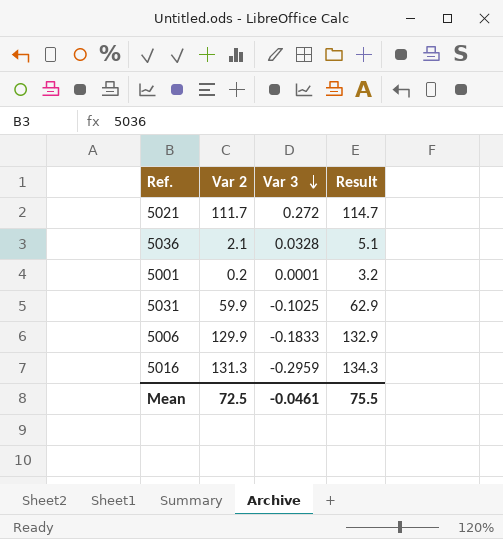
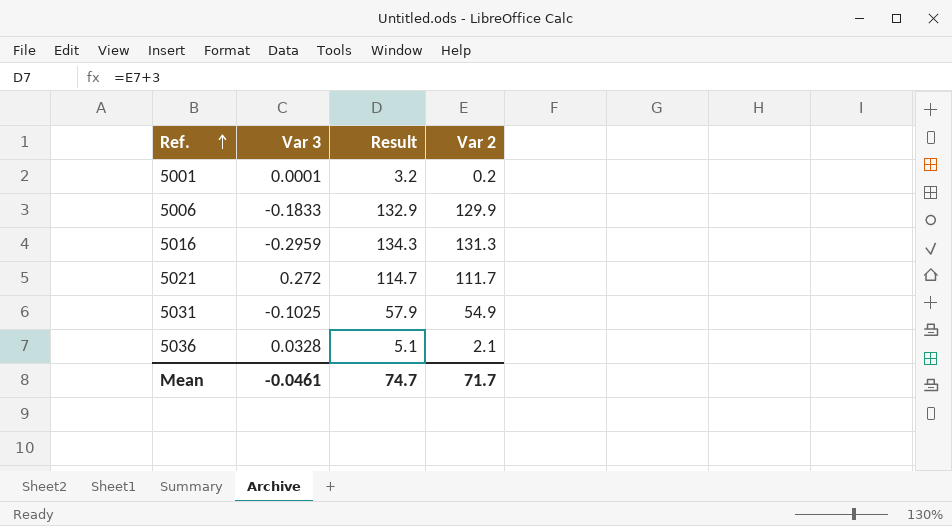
row order: Var 3 descending -> Ref. ascending
column Var 2 | position: 2 -> 4
5031 | Result: 62.9 -> 57.9
5031 | Var 2: 59.9 -> 54.9
Mean | Result: 75.5 -> 74.7
Mean | Var 2: 72.5 -> 71.7

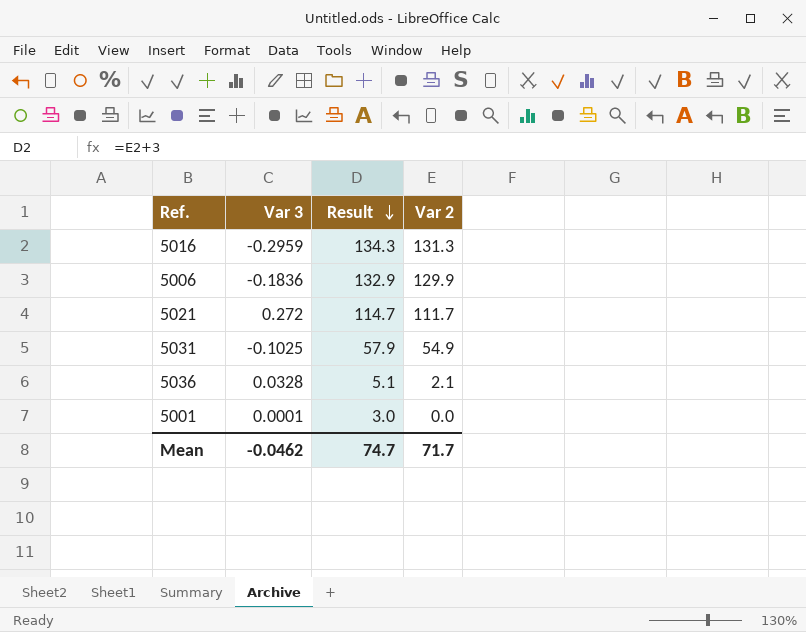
row order: Ref. ascending -> Result descending
5006 | Var 3: -0.1833 -> -0.1836
5001 | Result: 3.2 -> 3.0
5001 | Var 2: 0.2 -> 0.0
Mean | Var 3: -0.0461 -> -0.0462

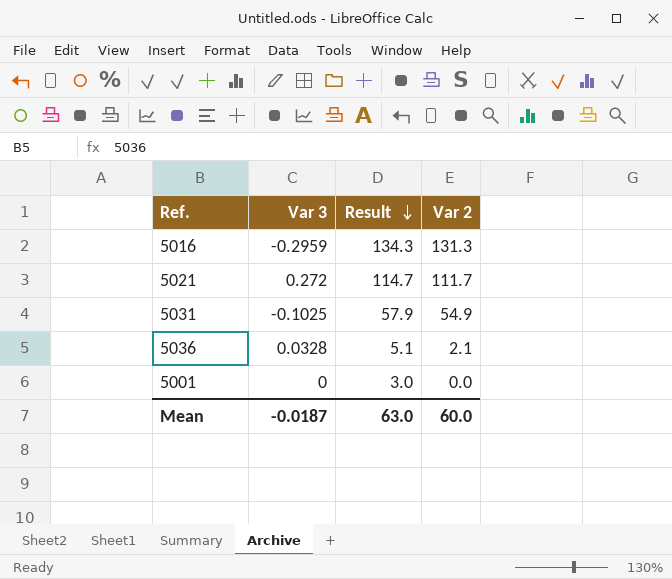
row 5006: -0.1836 | 132.9 | 129.9 -> none
5001 | Var 3: 0.0001 -> 0
Mean | Var 3: -0.0462 -> -0.0187
Mean | Result: 74.7 -> 63.0
Mean | Var 2: 71.7 -> 60.0

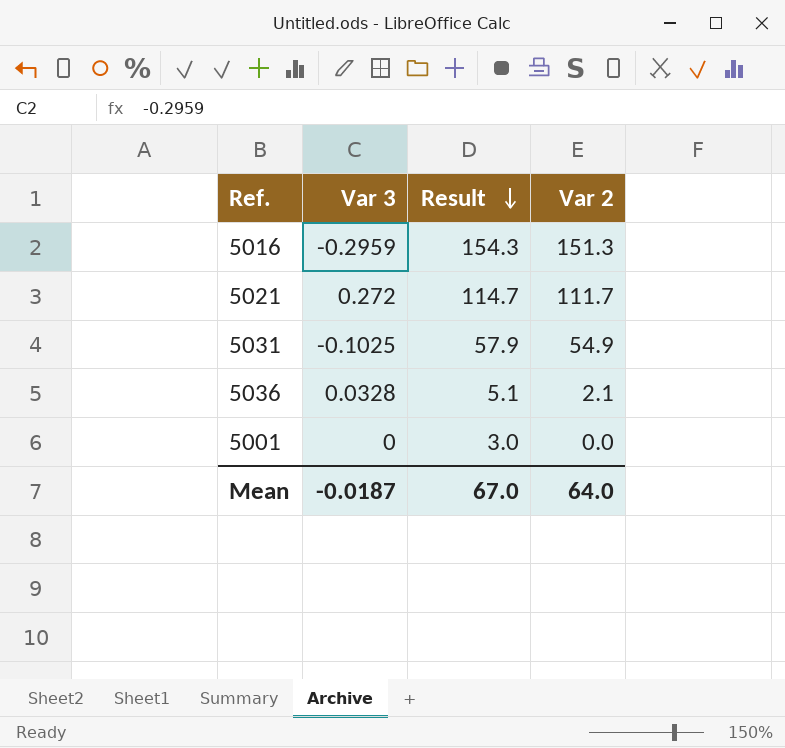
5016 | Result: 134.3 -> 154.3
5016 | Var 2: 131.3 -> 151.3
Mean | Result: 63.0 -> 67.0
Mean | Var 2: 60.0 -> 64.0

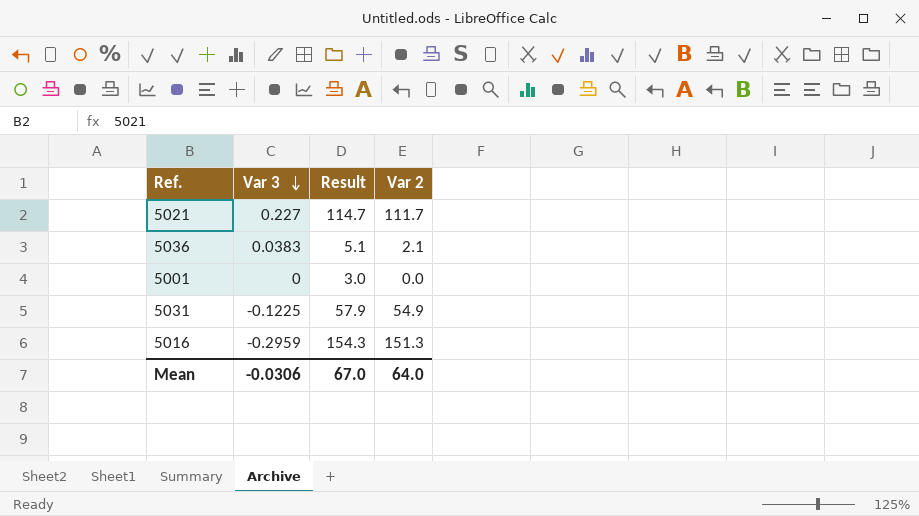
row order: Result descending -> Var 3 descending
5021 | Var 3: 0.272 -> 0.227
5036 | Var 3: 0.0328 -> 0.0383
5031 | Var 3: -0.1025 -> -0.1225
Mean | Var 3: -0.0187 -> -0.0306

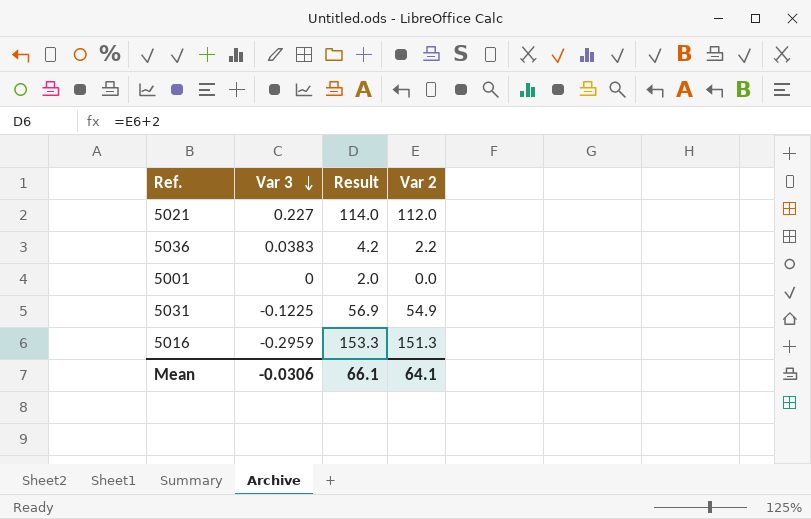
column Result | formula: [Var 2] + 3 -> [Var 2] + 2
5021 | Var 2: 111.7 -> 112.0
5036 | Var 2: 2.1 -> 2.2
Mean | Result: 67.0 -> 66.1
Mean | Var 2: 64.0 -> 64.1

